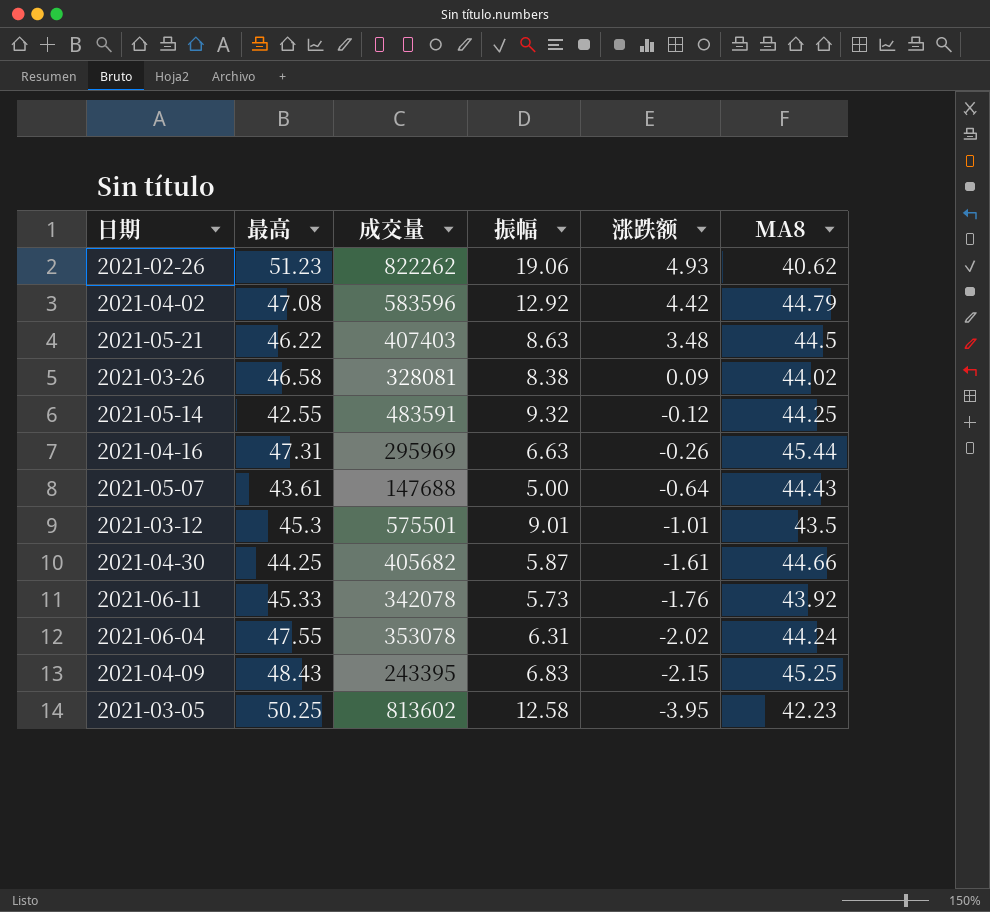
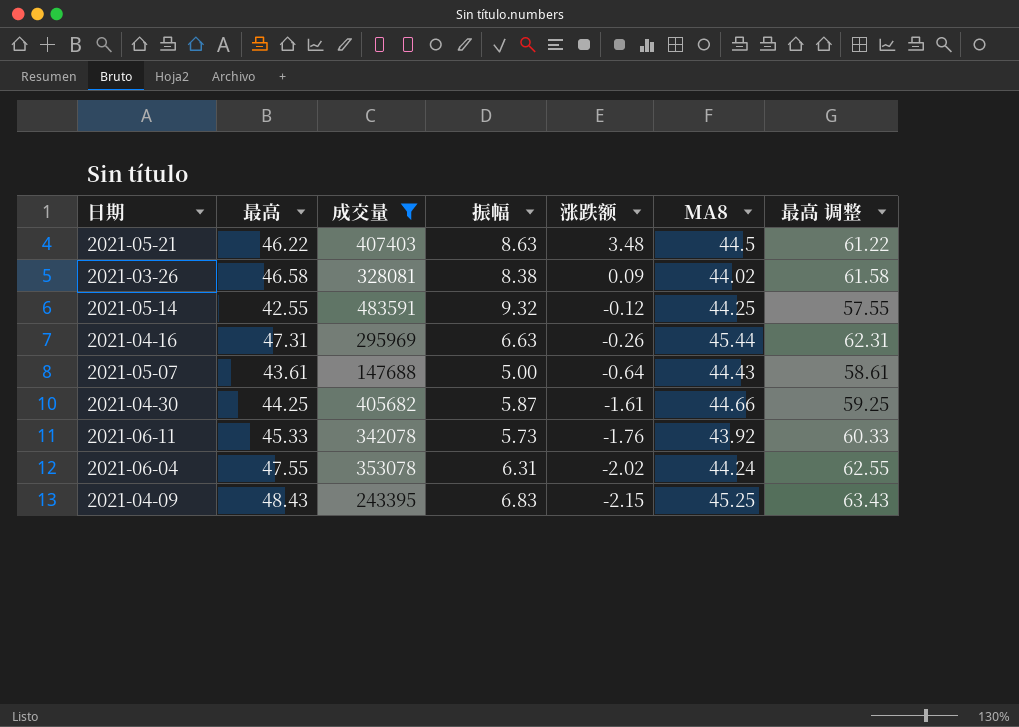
filter: none -> 成交量 <= 483591
column 最高 调整 | formula: none -> [最高] + 15

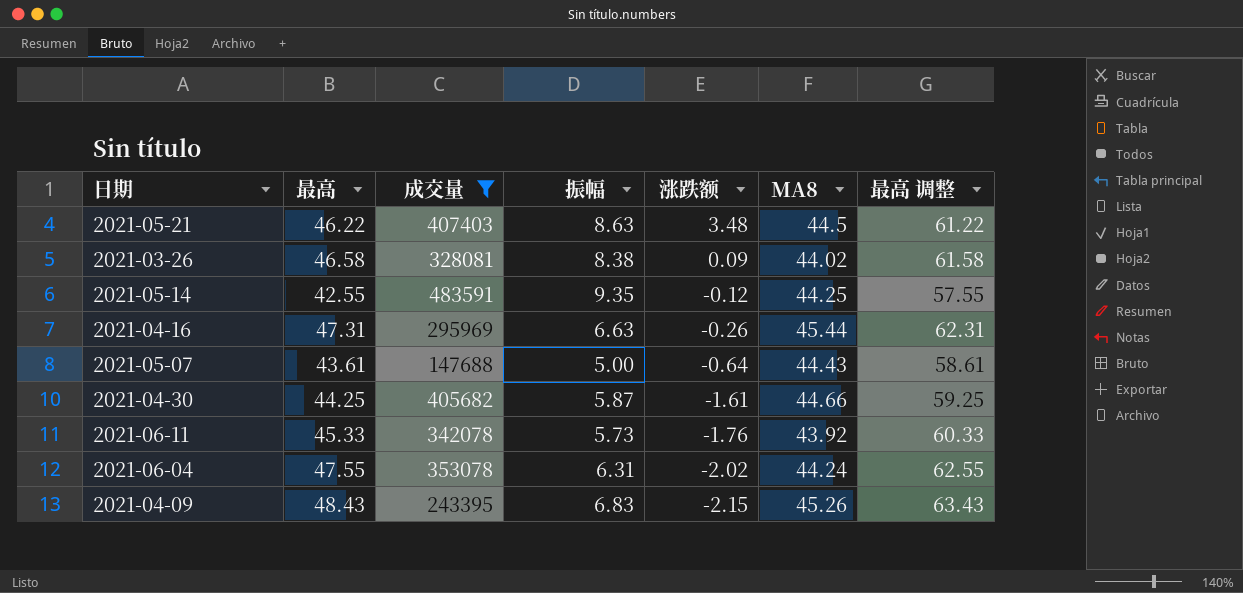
2021-05-14 | 振幅: 9.32 -> 9.35
2021-04-09 | MA8: 45.25 -> 45.26

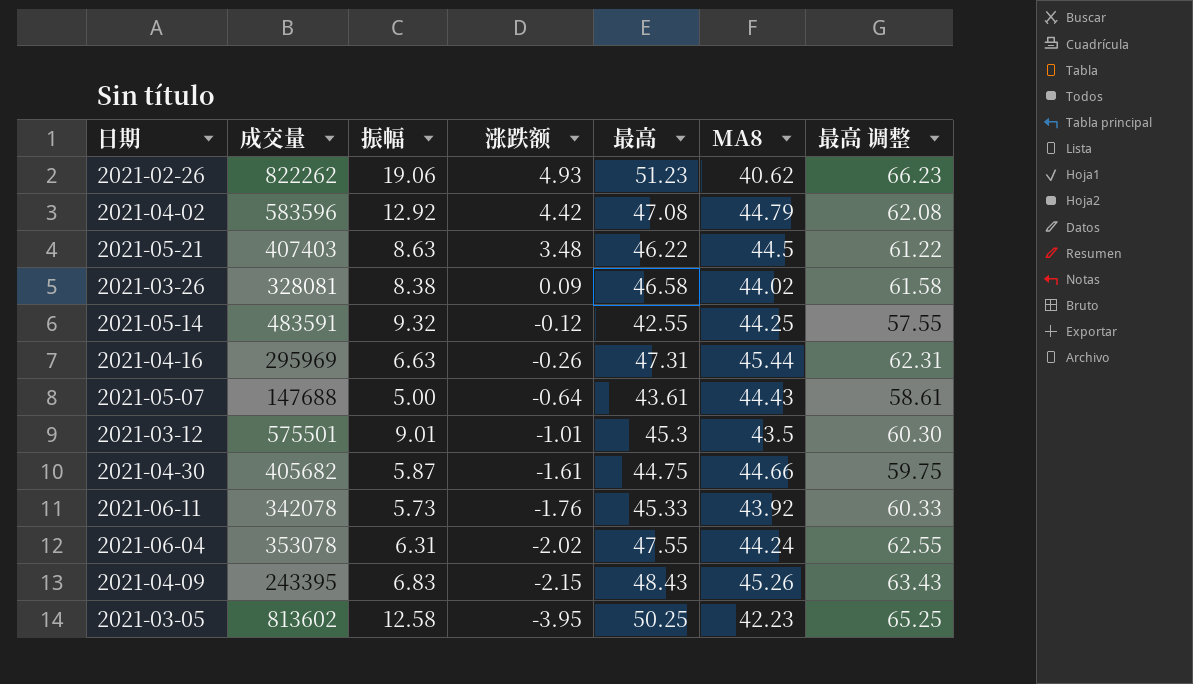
filter: 成交量 <= 483591 -> none
column 最高 | position: 2 -> 5
2021-05-14 | 振幅: 9.35 -> 9.32
2021-04-30 | 最高: 44.25 -> 44.75
2021-04-30 | 最高 调整: 59.25 -> 59.75

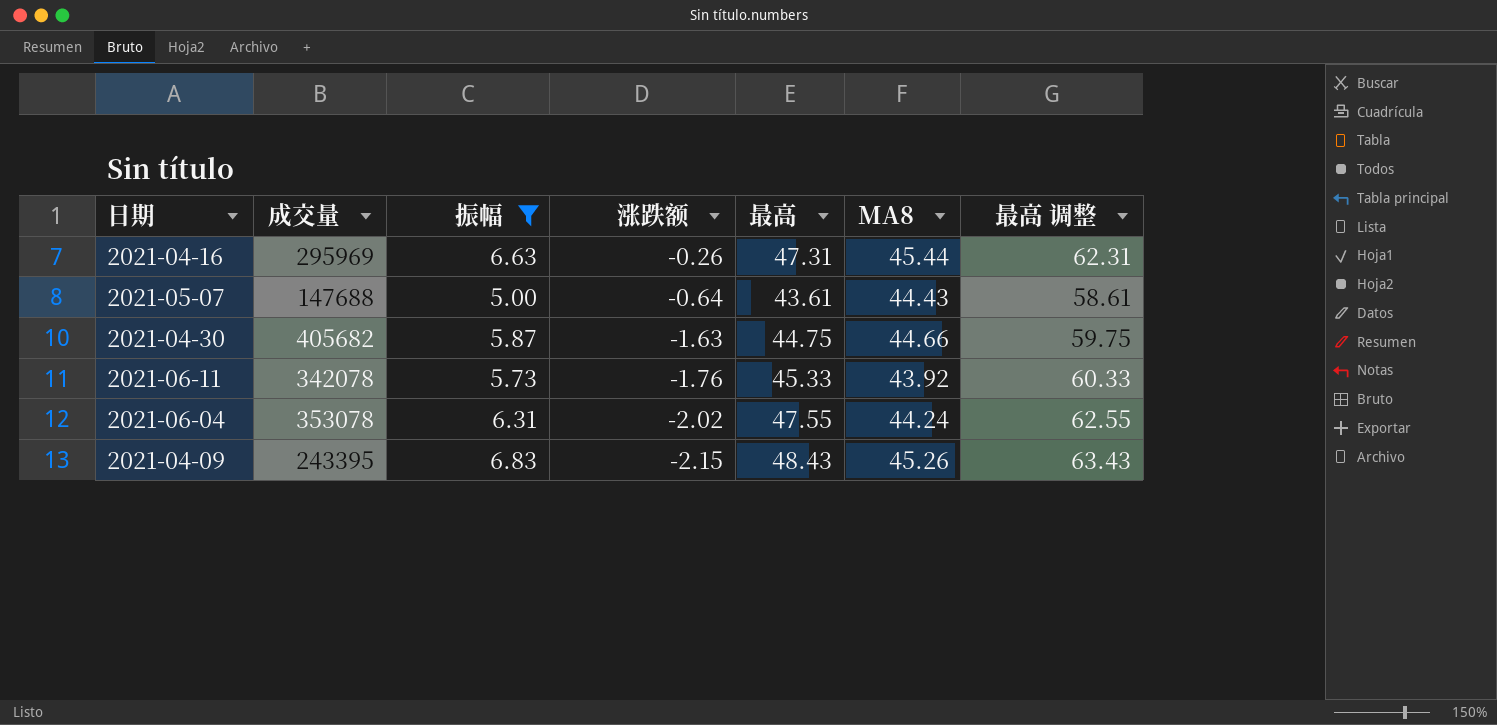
filter: none -> 振幅 <= 6.83
2021-04-30 | 涨跌额: -1.61 -> -1.63

